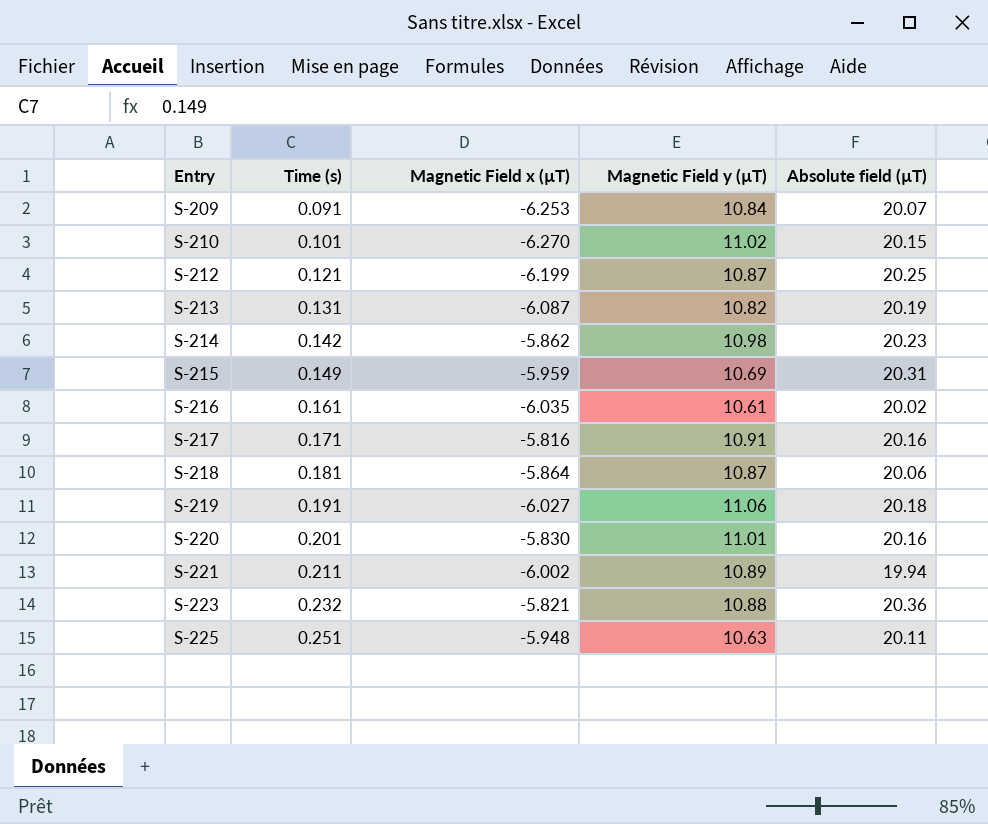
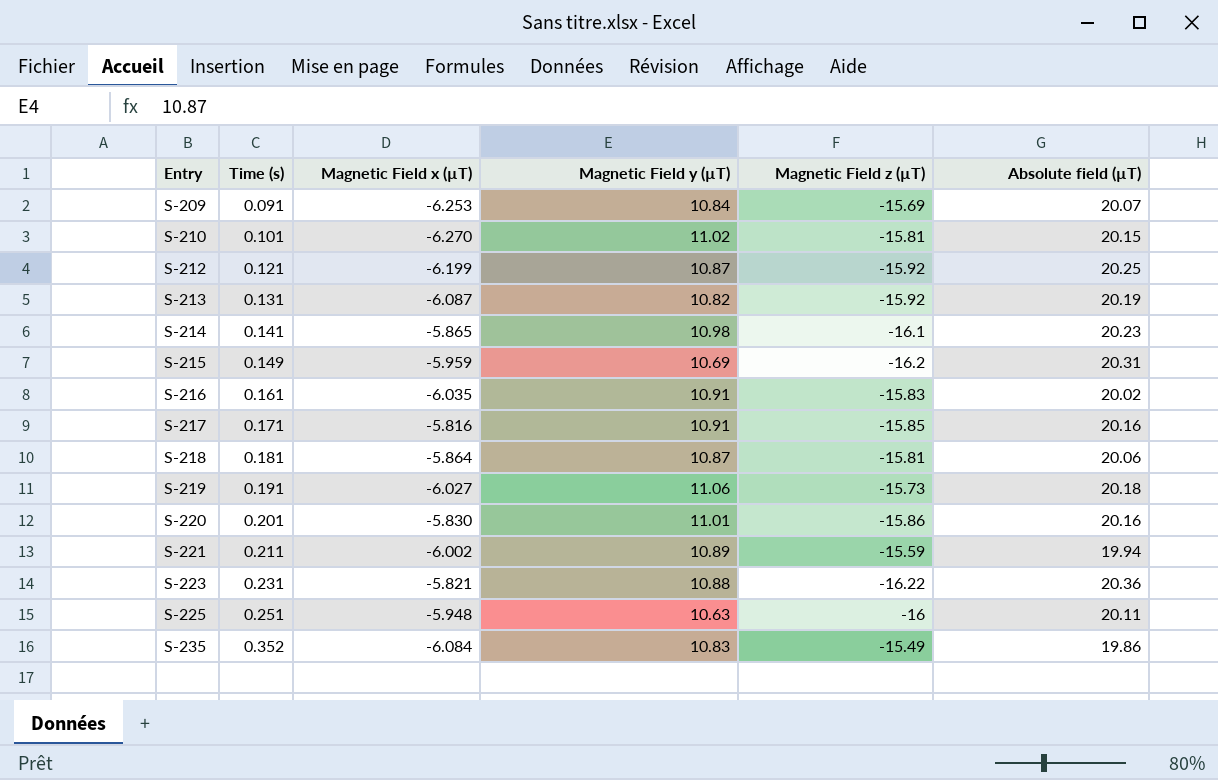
column Magnetic Field z (µT) | position: none -> 5
S-214 | Time (s): 0.142 -> 0.141
S-214 | Magnetic Field x (µT): -5.862 -> -5.865
S-216 | Magnetic Field y (µT): 10.61 -> 10.91
S-223 | Time (s): 0.232 -> 0.231
row S-235: none -> 0.352 | -6.084 | 10.83 | -15.49 | 19.86

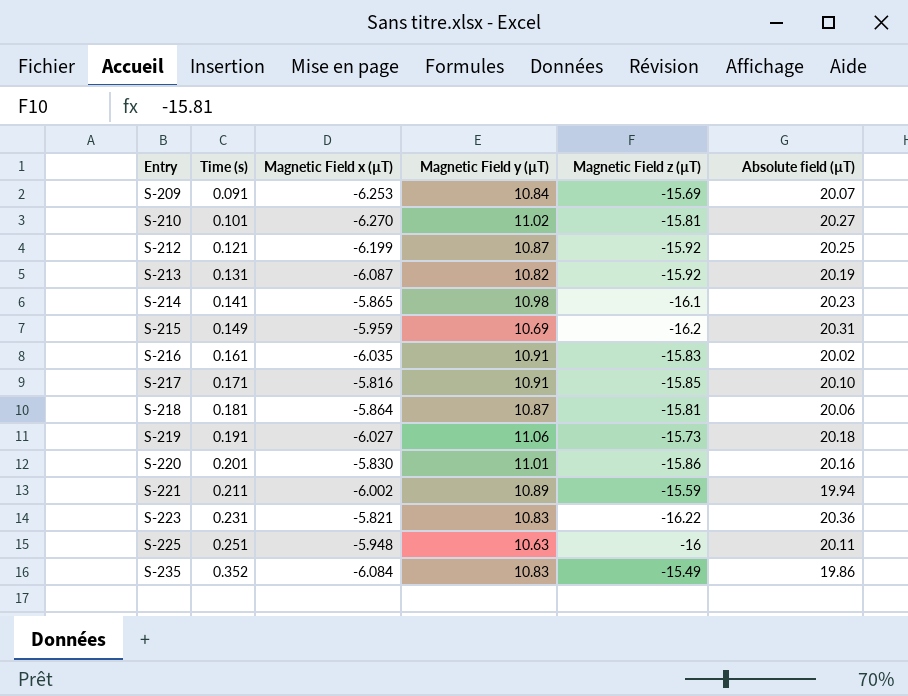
S-210 | Absolute field (µT): 20.15 -> 20.27
S-217 | Absolute field (µT): 20.16 -> 20.10
S-223 | Magnetic Field y (µT): 10.88 -> 10.83

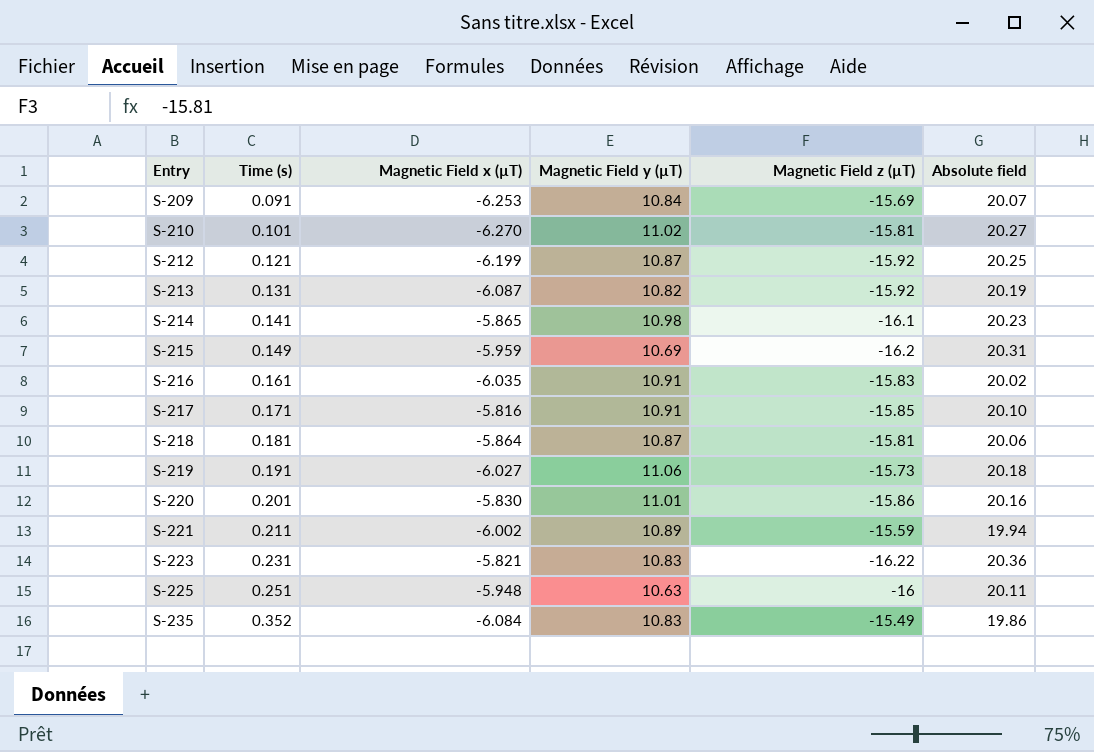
column name: Absolute field (µT) -> Absolute field

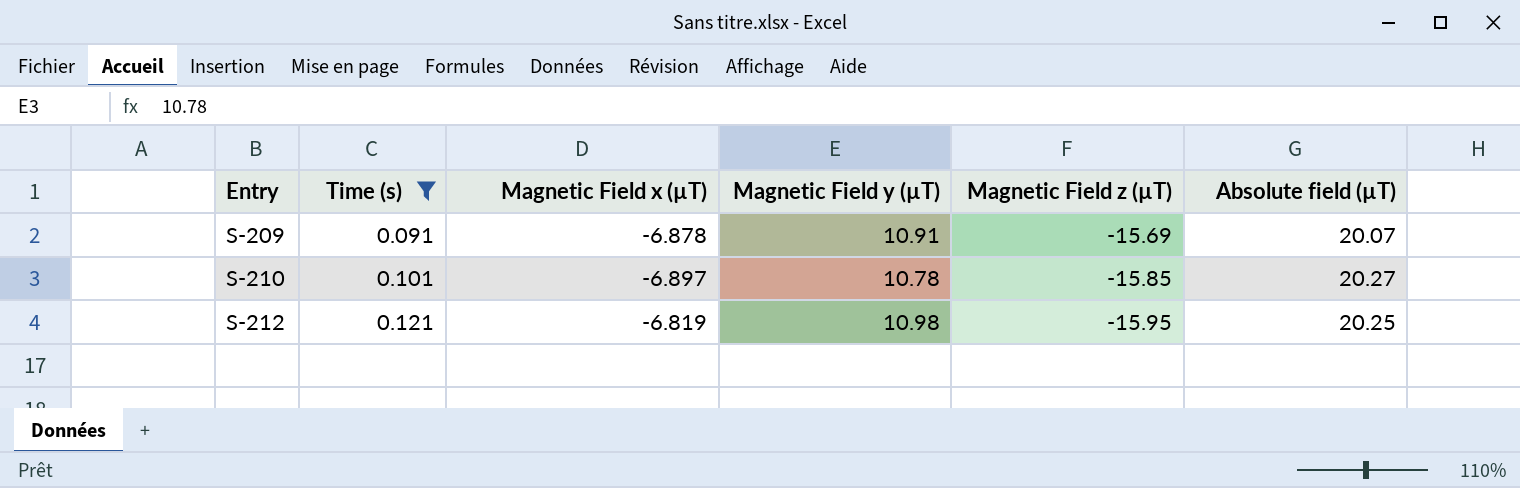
filter: none -> Time (s) <= 0.121
column name: Absolute field -> Absolute field (µT)
S-209 | Magnetic Field x (µT): -6.253 -> -6.878
S-209 | Magnetic Field y (µT): 10.84 -> 10.91
S-210 | Magnetic Field x (µT): -6.270 -> -6.897
S-210 | Magnetic Field y (µT): 11.02 -> 10.78
S-210 | Magnetic Field z (µT): -15.81 -> -15.85
S-212 | Magnetic Field x (µT): -6.199 -> -6.819
S-212 | Magnetic Field y (µT): 10.87 -> 10.98
S-212 | Magnetic Field z (µT): -15.92 -> -15.95

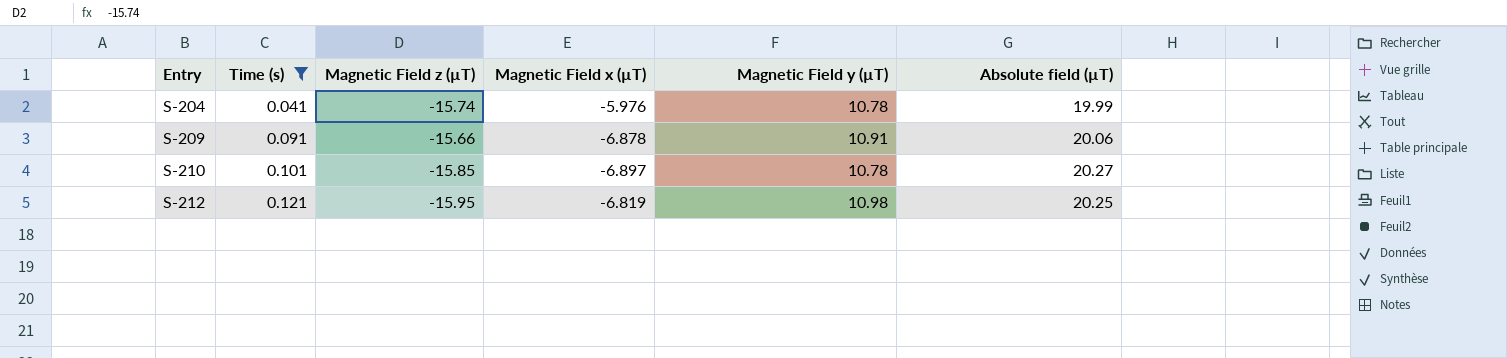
column Magnetic Field z (µT) | position: 5 -> 3
row S-204: none -> 0.041 | -15.74 | -5.976 | 10.78 | 19.99
S-209 | Magnetic Field z (µT): -15.69 -> -15.66
S-209 | Absolute field (µT): 20.07 -> 20.06

